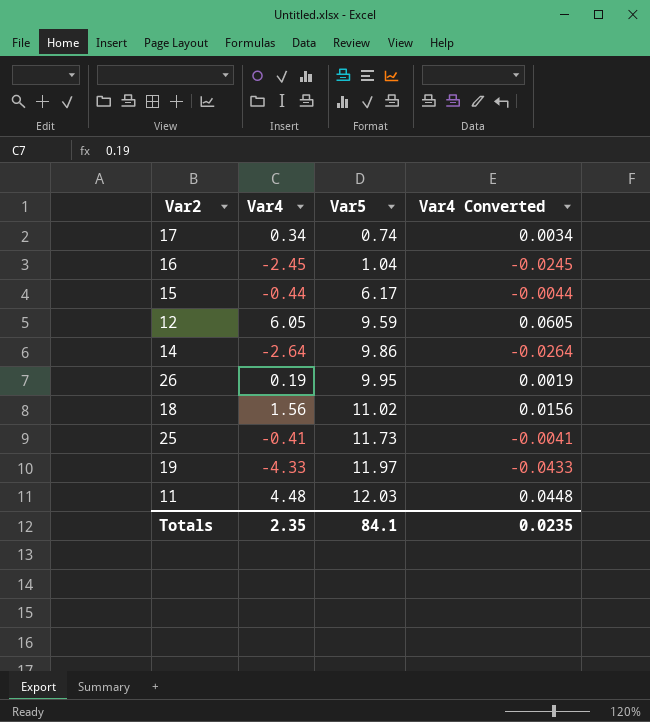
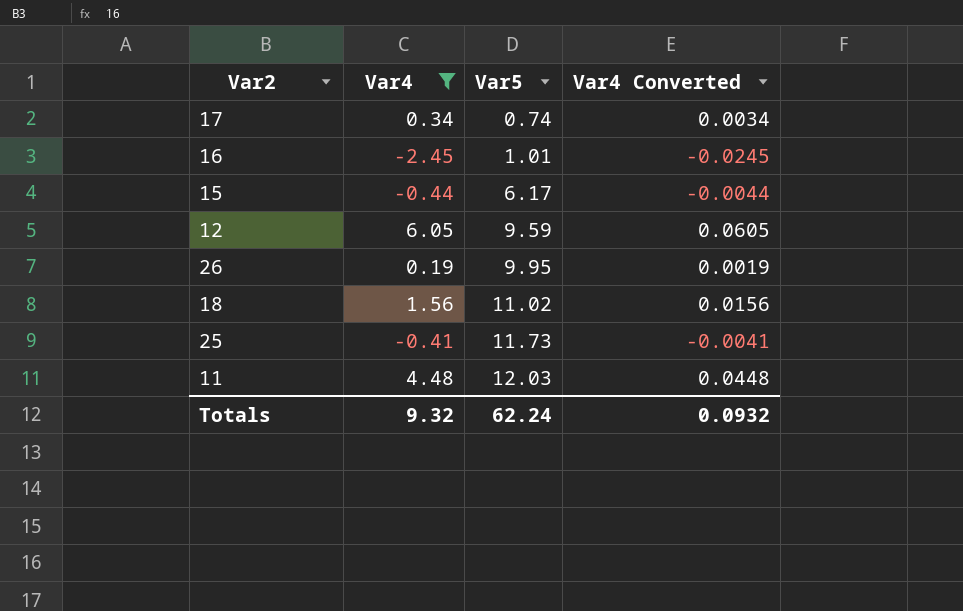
filter: none -> Var4 >= -2.45
16 | Var5: 1.04 -> 1.01
Totals | Var4: 2.35 -> 9.32
Totals | Var5: 84.1 -> 62.24
Totals | Var4 Converted: 0.0235 -> 0.0932

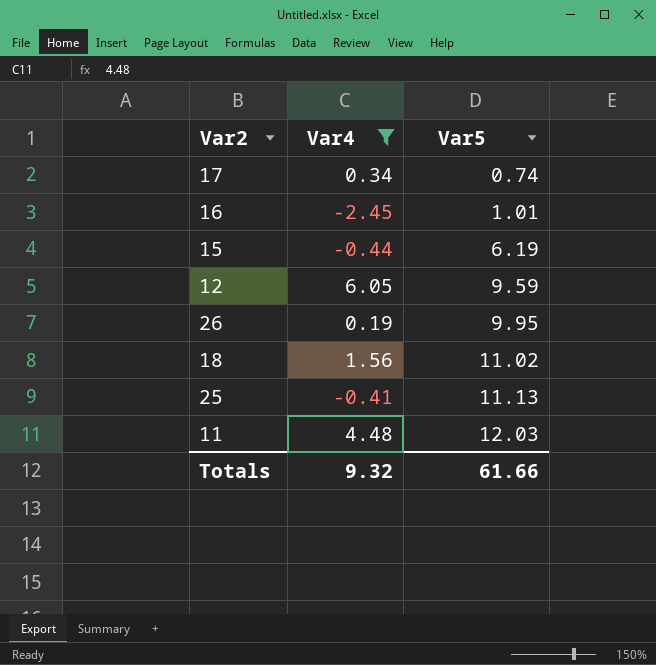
column Var4 Converted | formula: [Var4] * 0.01 -> none
15 | Var5: 6.17 -> 6.19
25 | Var5: 11.73 -> 11.13
Totals | Var5: 62.24 -> 61.66

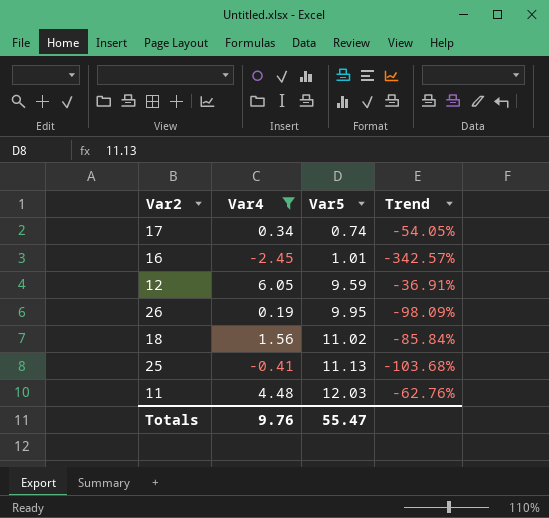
column Trend | formula: none -> ([Var4] - [Var5]) / [Var5]
row 15: -0.44 | 6.19 -> none
Totals | Var4: 9.32 -> 9.76
Totals | Var5: 61.66 -> 55.47

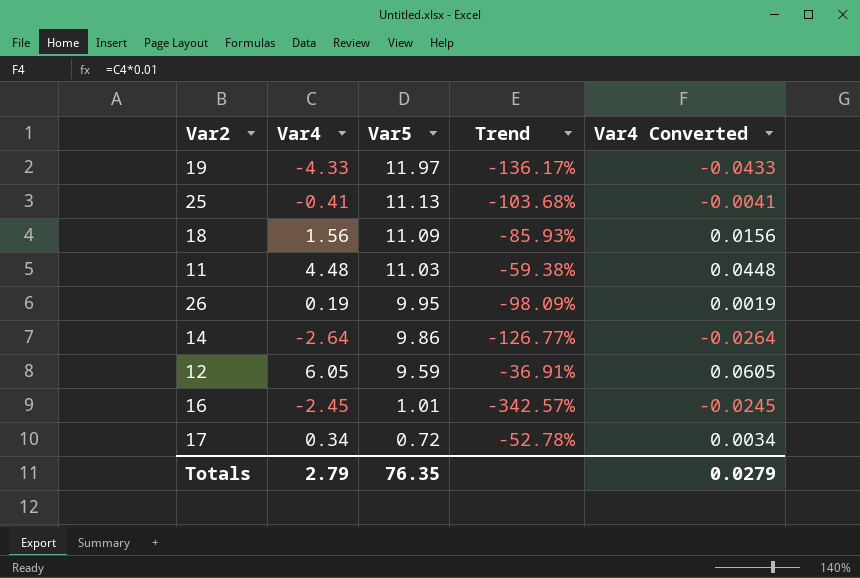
filter: Var4 >= -2.45 -> none
row order: Var5 ascending -> Var5 descending
column Var4 Converted | formula: none -> [Var4] * 0.01
18 | Var5: 11.02 -> 11.09
18 | Trend: -85.84% -> -85.93%
11 | Var5: 12.03 -> 11.03
11 | Trend: -62.76% -> -59.38%
17 | Var5: 0.74 -> 0.72
17 | Trend: -54.05% -> -52.78%
Totals | Var4: 9.76 -> 2.79
Totals | Var5: 55.47 -> 76.35

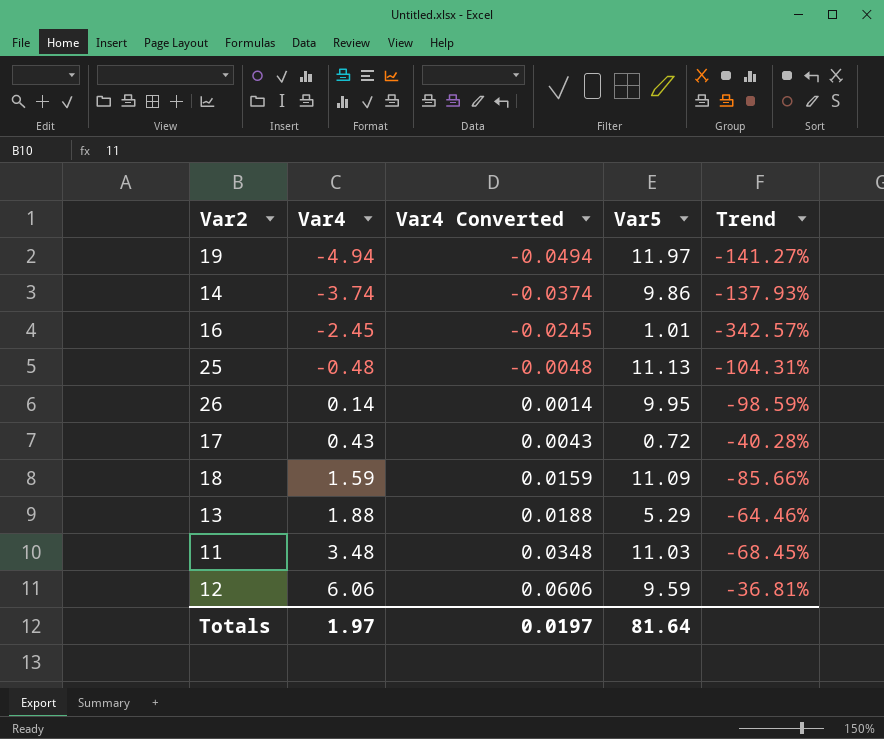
row order: Var5 descending -> Var4 ascending
column Var4 Converted | position: 5 -> 3
19 | Var4: -4.33 -> -4.94
19 | Var4 Converted: -0.0433 -> -0.0494
19 | Trend: -136.17% -> -141.27%
14 | Var4: -2.64 -> -3.74
14 | Var4 Converted: -0.0264 -> -0.0374
14 | Trend: -126.77% -> -137.93%
25 | Var4: -0.41 -> -0.48
25 | Var4 Converted: -0.0041 -> -0.0048
25 | Trend: -103.68% -> -104.31%
26 | Var4: 0.19 -> 0.14
26 | Var4 Converted: 0.0019 -> 0.0014
26 | Trend: -98.09% -> -98.59%
17 | Var4: 0.34 -> 0.43
17 | Var4 Converted: 0.0034 -> 0.0043
17 | Trend: -52.78% -> -40.28%
18 | Var4: 1.56 -> 1.59
18 | Var4 Converted: 0.0156 -> 0.0159
18 | Trend: -85.93% -> -85.66%
row 13: none -> 1.88 | 0.0188 | 5.29 | -64.46%
11 | Var4: 4.48 -> 3.48
11 | Var4 Converted: 0.0448 -> 0.0348
11 | Trend: -59.38% -> -68.45%
12 | Var4: 6.05 -> 6.06
12 | Var4 Converted: 0.0605 -> 0.0606
12 | Trend: -36.91% -> -36.81%
Totals | Var4: 2.79 -> 1.97
Totals | Var4 Converted: 0.0279 -> 0.0197
Totals | Var5: 76.35 -> 81.64

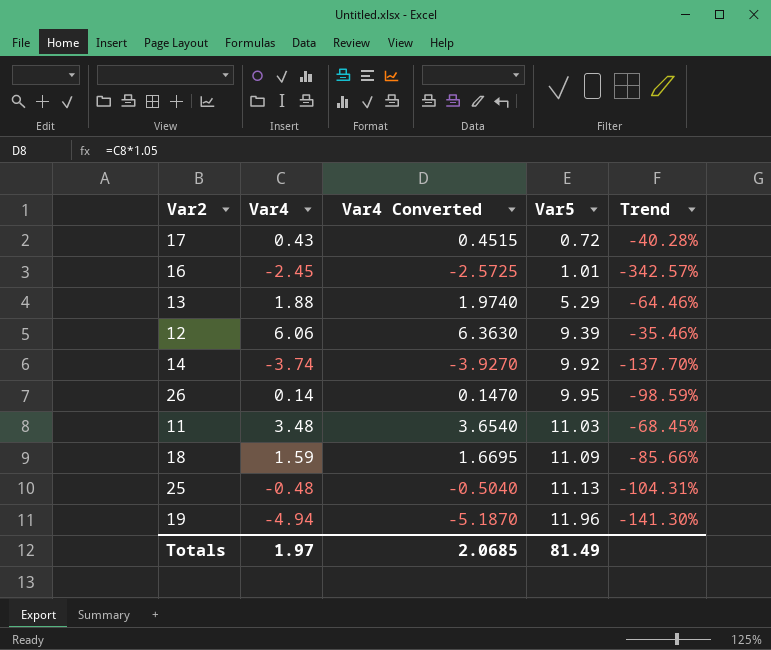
row order: Var4 ascending -> Var5 ascending
column Var4 Converted | formula: [Var4] * 0.01 -> [Var4] * 1.05
12 | Var5: 9.59 -> 9.39
12 | Trend: -36.81% -> -35.46%
14 | Var5: 9.86 -> 9.92
14 | Trend: -137.93% -> -137.70%
19 | Var5: 11.97 -> 11.96
19 | Trend: -141.27% -> -141.30%
Totals | Var4 Converted: 0.0197 -> 2.0685
Totals | Var5: 81.64 -> 81.49

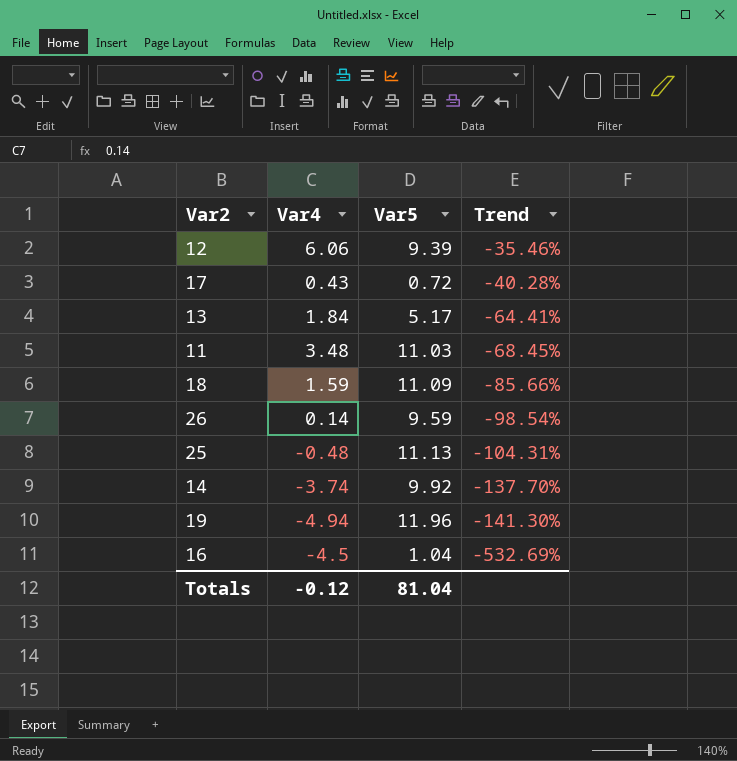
row order: Var5 ascending -> Trend descending
column Var4 Converted | formula: [Var4] * 1.05 -> none
13 | Var4: 1.88 -> 1.84
13 | Var5: 5.29 -> 5.17
13 | Trend: -64.46% -> -64.41%
26 | Var5: 9.95 -> 9.59
26 | Trend: -98.59% -> -98.54%
16 | Var4: -2.45 -> -4.5
16 | Var5: 1.01 -> 1.04
16 | Trend: -342.57% -> -532.69%
Totals | Var4: 1.97 -> -0.12
Totals | Var5: 81.49 -> 81.04

